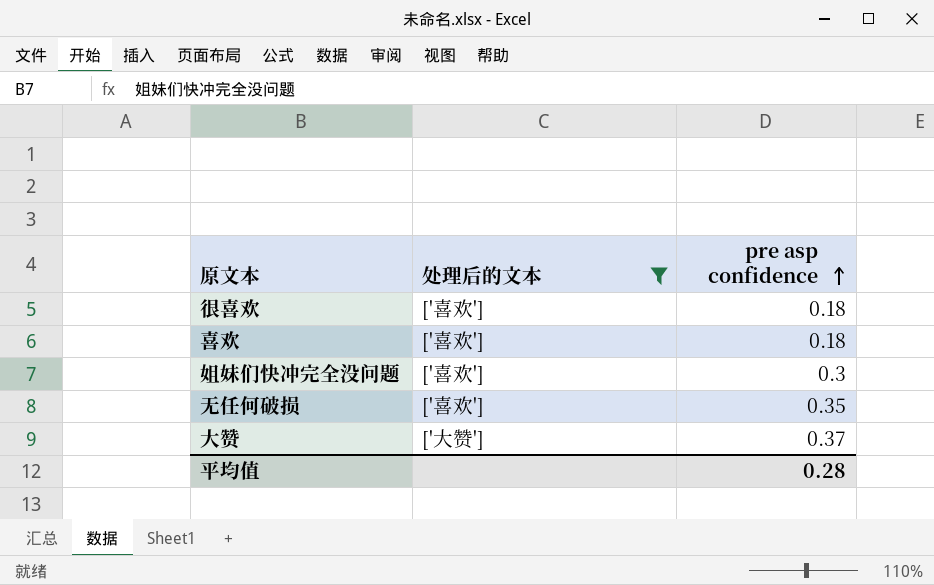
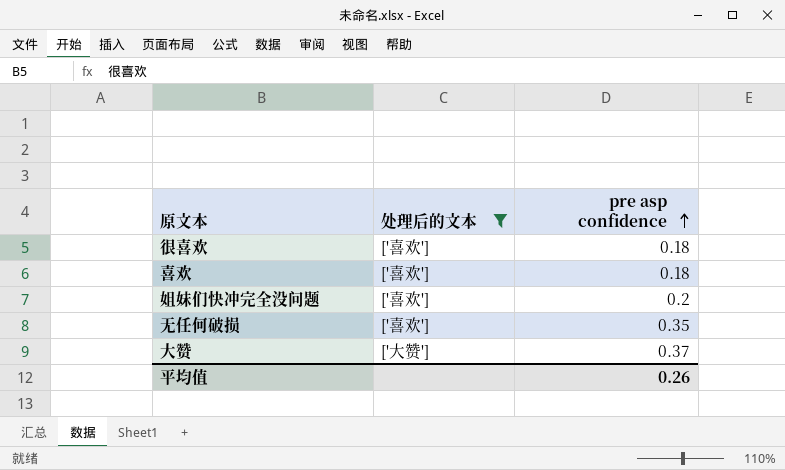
姐妹们快冲完全没问题 | pre asp confidence: 0.3 -> 0.2
平均值 | pre asp confidence: 0.28 -> 0.26

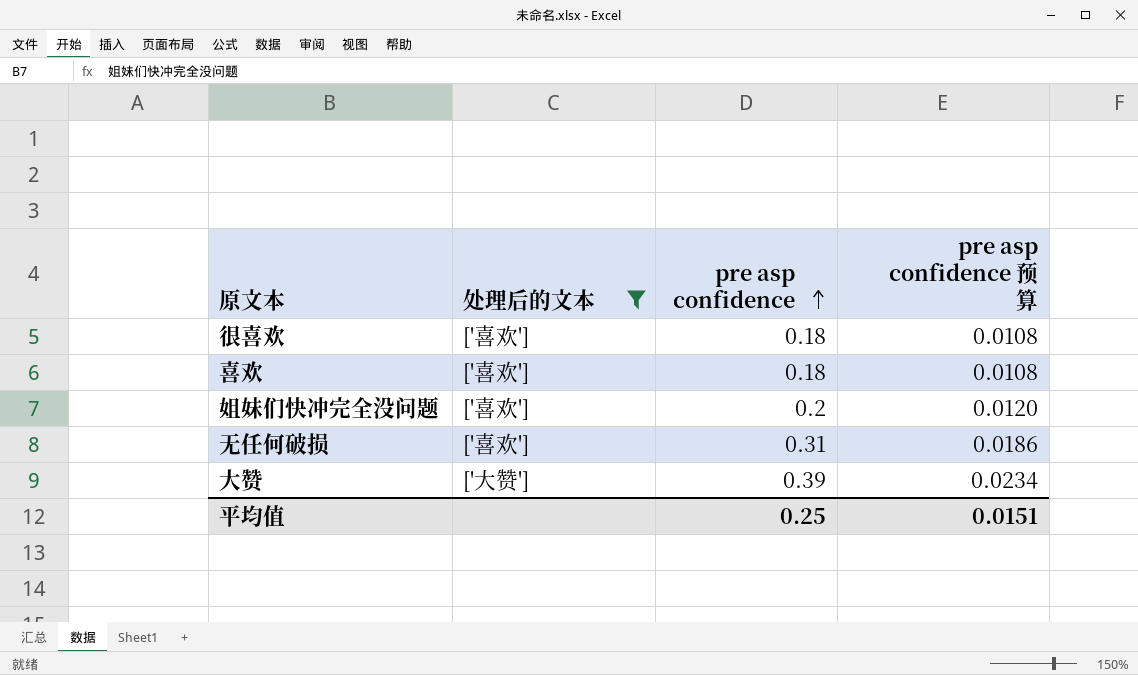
column pre asp confidence 预算 | formula: none -> [pre asp confidence] * 0.06
无任何破损 | pre asp confidence: 0.35 -> 0.31
大赞 | pre asp confidence: 0.37 -> 0.39
平均值 | pre asp confidence: 0.26 -> 0.25

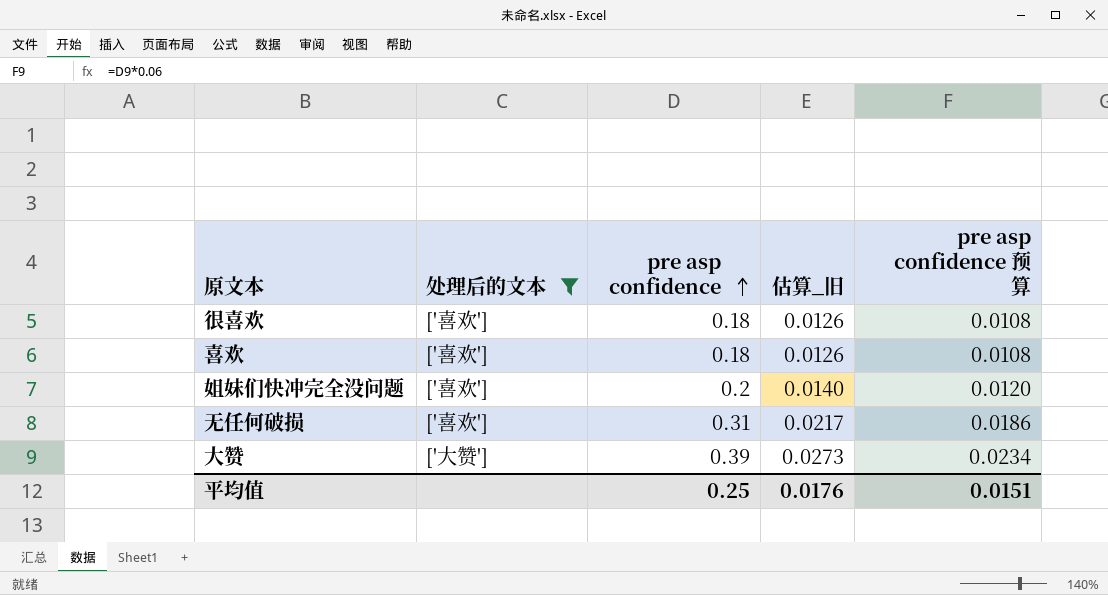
column 估算_旧 | formula: none -> [pre asp confidence] * 0.07

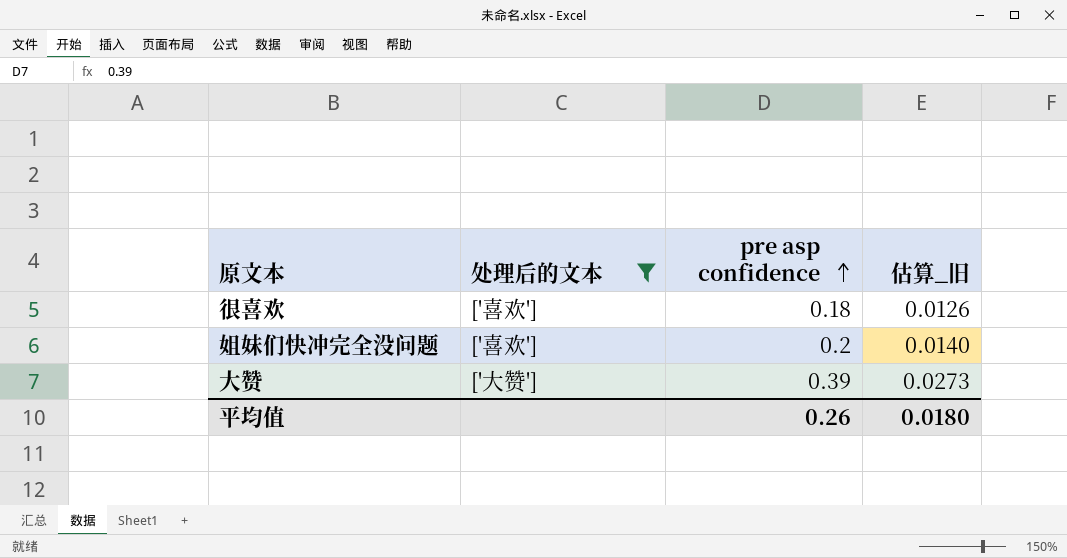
column pre asp confidence 预算 | formula: [pre asp confidence] * 0.06 -> none
row 喜欢: ['喜欢'] | 0.18 | 0.0126 | 0.0108 -> none
row 无任何破损: ['喜欢'] | 0.31 | 0.0217 | 0.0186 -> none
平均值 | pre asp confidence: 0.25 -> 0.26
平均值 | 估算_旧: 0.0176 -> 0.0180

